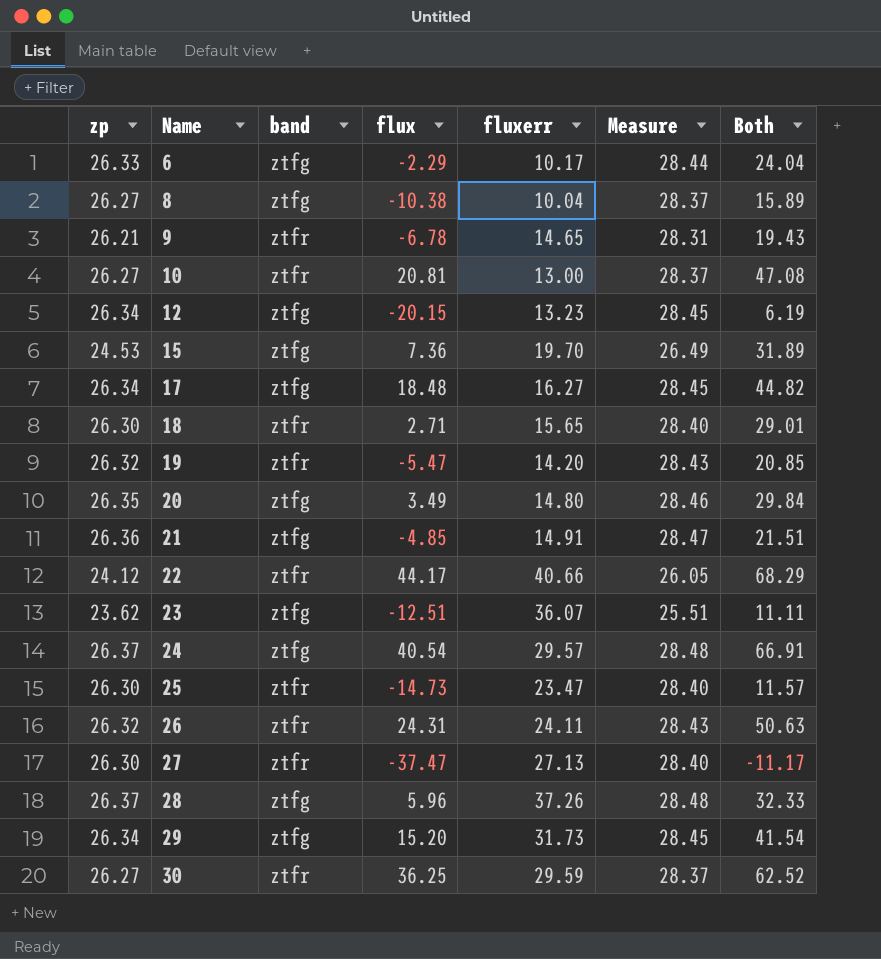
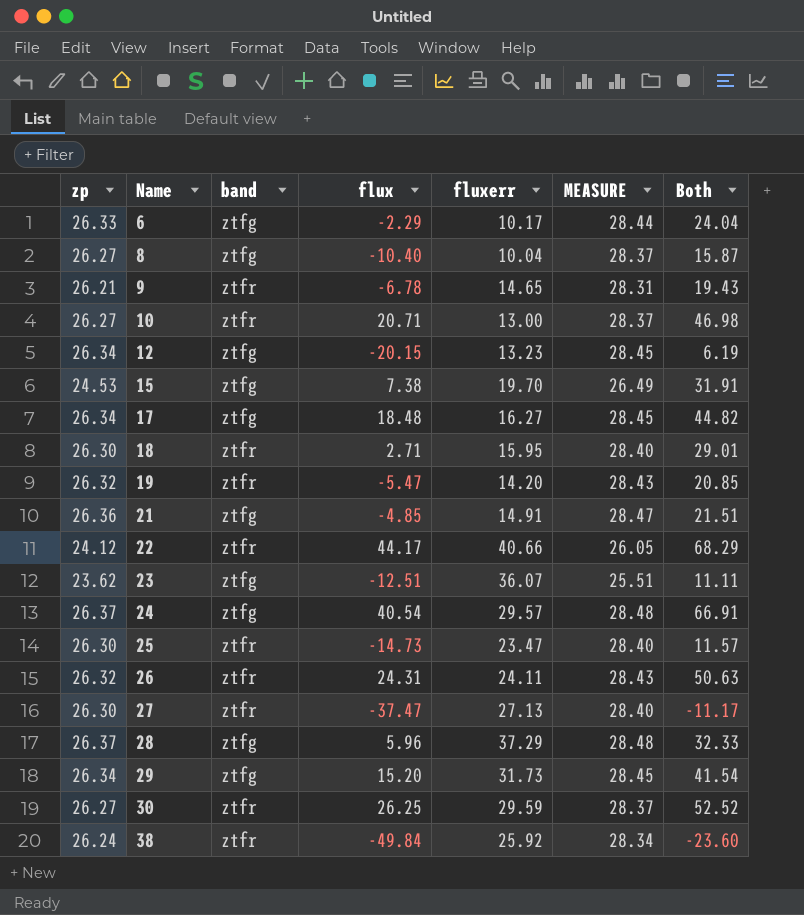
column name: Measure -> MEASURE
row 20: 26.35 | ztfg | 3.49 | 14.80 | 28.46 | 29.84 -> none
8 | flux: -10.38 -> -10.40
8 | Both: 15.89 -> 15.87
10 | flux: 20.81 -> 20.71
10 | Both: 47.08 -> 46.98
15 | flux: 7.36 -> 7.38
15 | Both: 31.89 -> 31.91
18 | fluxerr: 15.65 -> 15.95
28 | fluxerr: 37.26 -> 37.29
30 | flux: 36.25 -> 26.25
30 | Both: 62.52 -> 52.52
row 38: none -> 26.24 | ztfr | -49.84 | 25.92 | 28.34 | -23.60

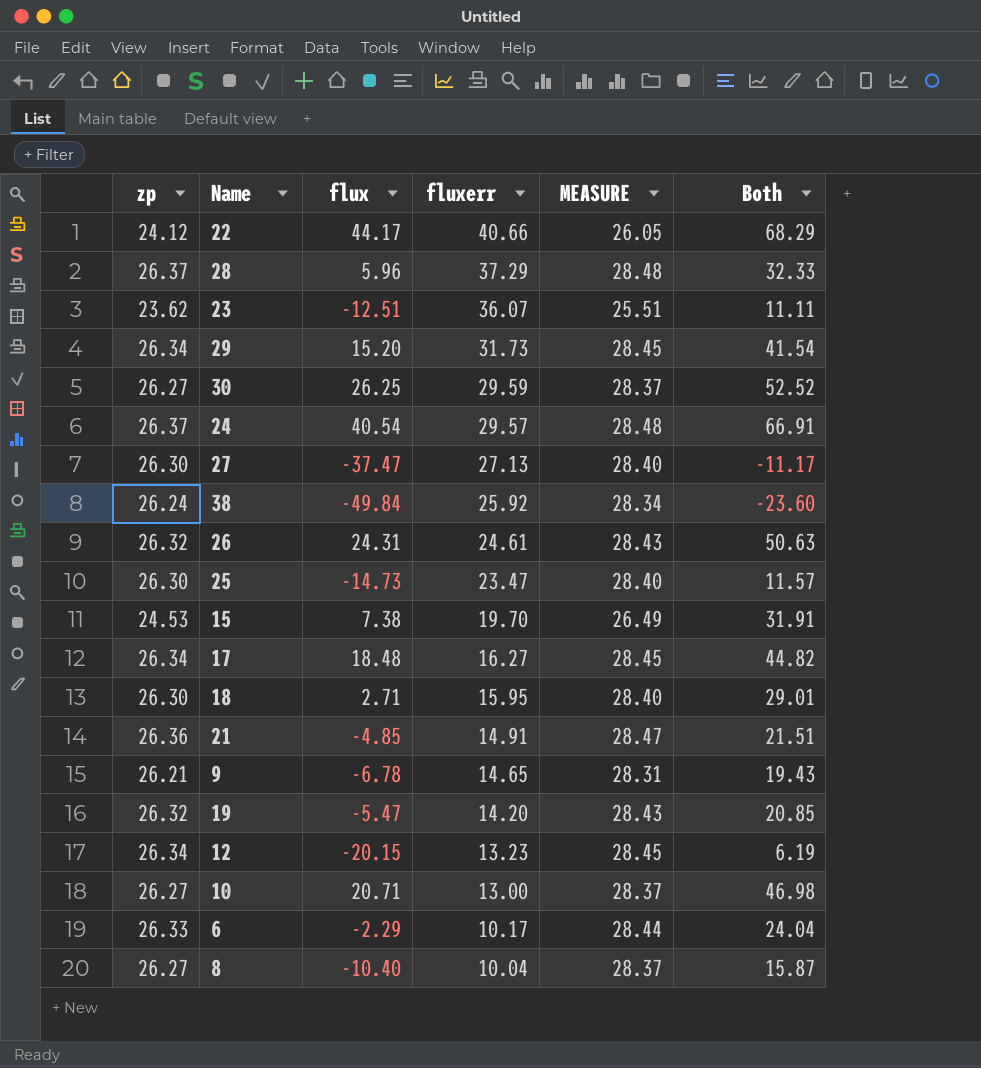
row order: Name ascending -> fluxerr descending
column band | position: 3 -> none
26 | fluxerr: 24.11 -> 24.61

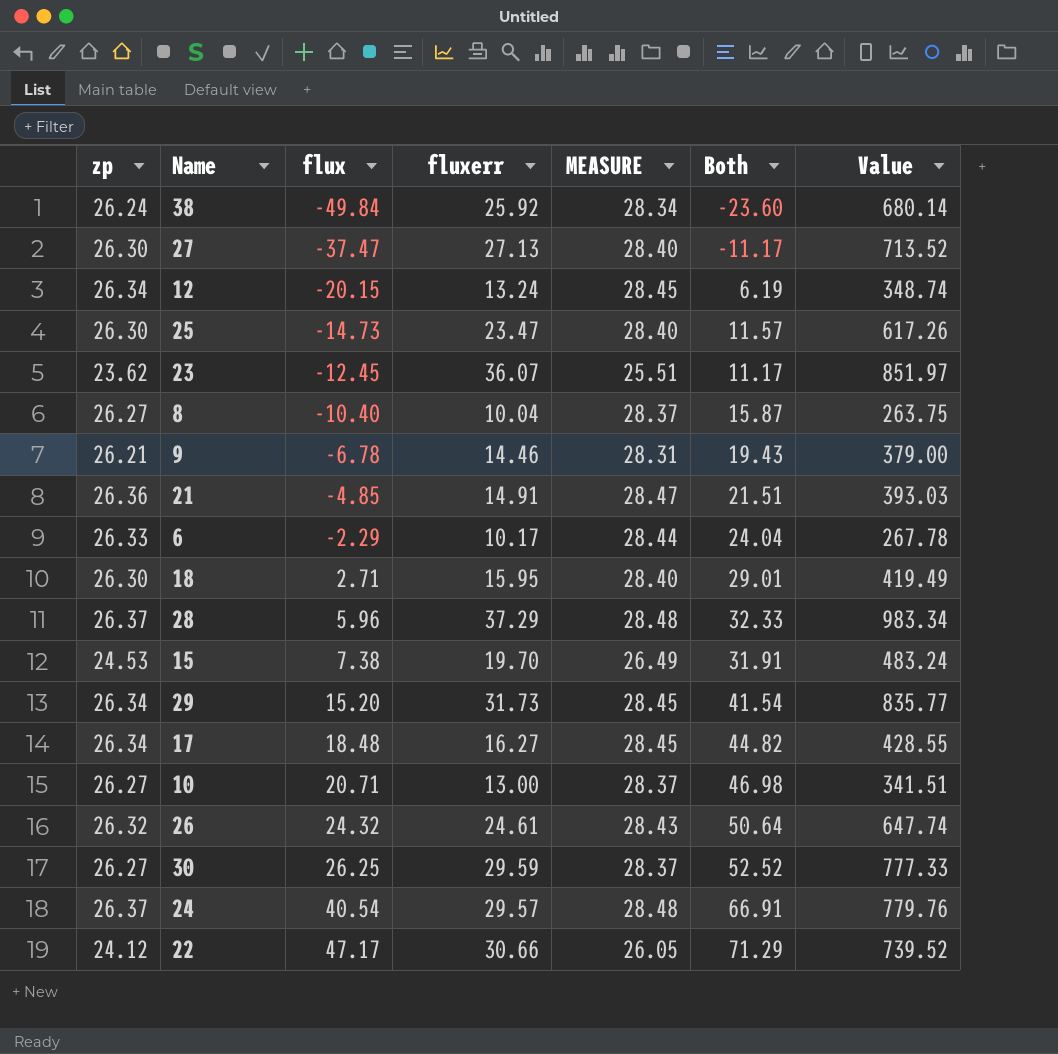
row order: fluxerr descending -> flux ascending
column Value | formula: none -> [zp] * [fluxerr]
row 19: 26.32 | -5.47 | 14.20 | 28.43 | 20.85 -> none
12 | fluxerr: 13.23 -> 13.24
23 | flux: -12.51 -> -12.45
23 | Both: 11.11 -> 11.17
9 | fluxerr: 14.65 -> 14.46
26 | flux: 24.31 -> 24.32
26 | Both: 50.63 -> 50.64
22 | flux: 44.17 -> 47.17
22 | fluxerr: 40.66 -> 30.66
22 | Both: 68.29 -> 71.29

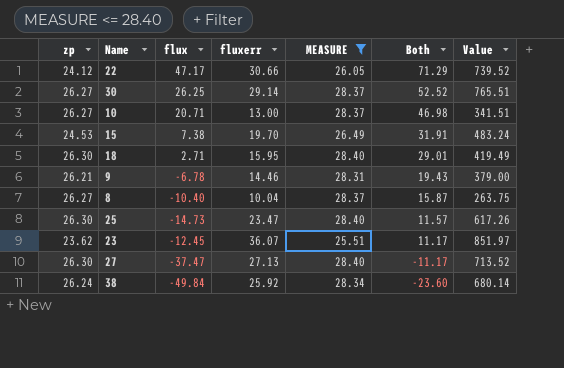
filter: none -> MEASURE <= 28.40
row order: flux ascending -> Both descending
30 | fluxerr: 29.59 -> 29.14
30 | Value: 777.33 -> 765.51

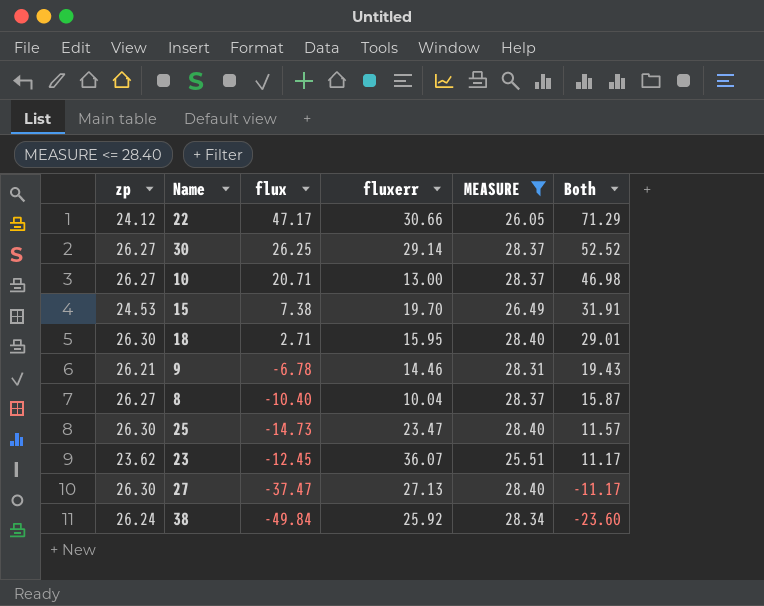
column Value | formula: [zp] * [fluxerr] -> none

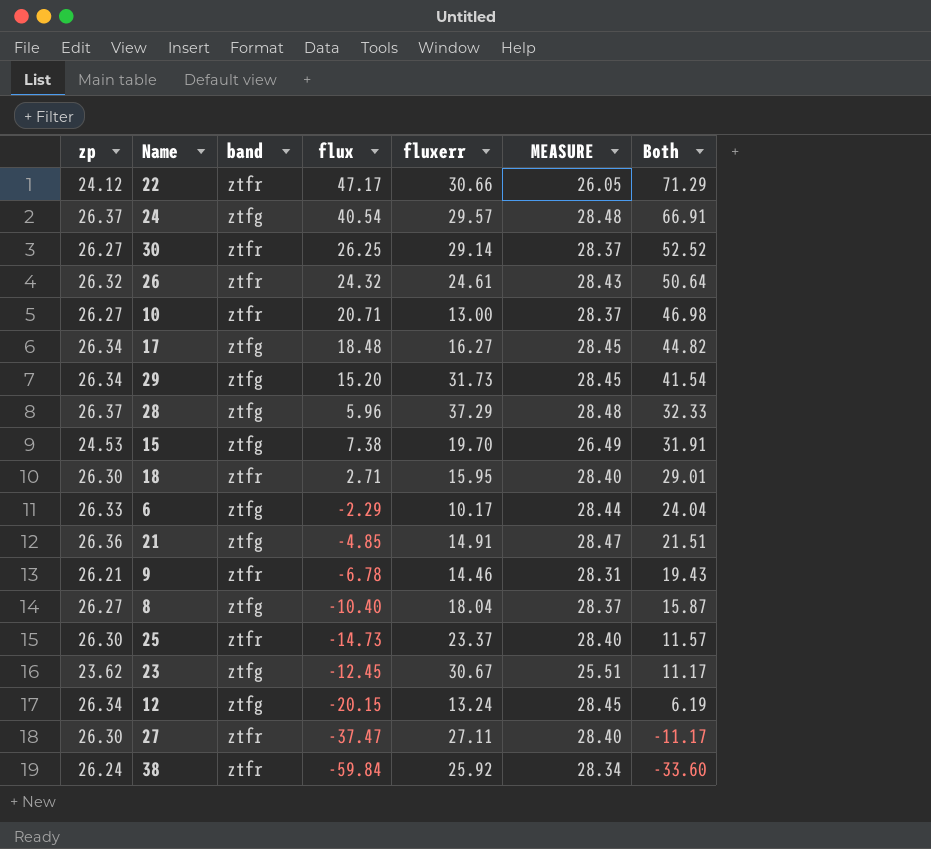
filter: MEASURE <= 28.40 -> none
column band | position: none -> 3
8 | fluxerr: 10.04 -> 18.04
25 | fluxerr: 23.47 -> 23.37
23 | fluxerr: 36.07 -> 30.67
27 | fluxerr: 27.13 -> 27.11
38 | flux: -49.84 -> -59.84
38 | Both: -23.60 -> -33.60

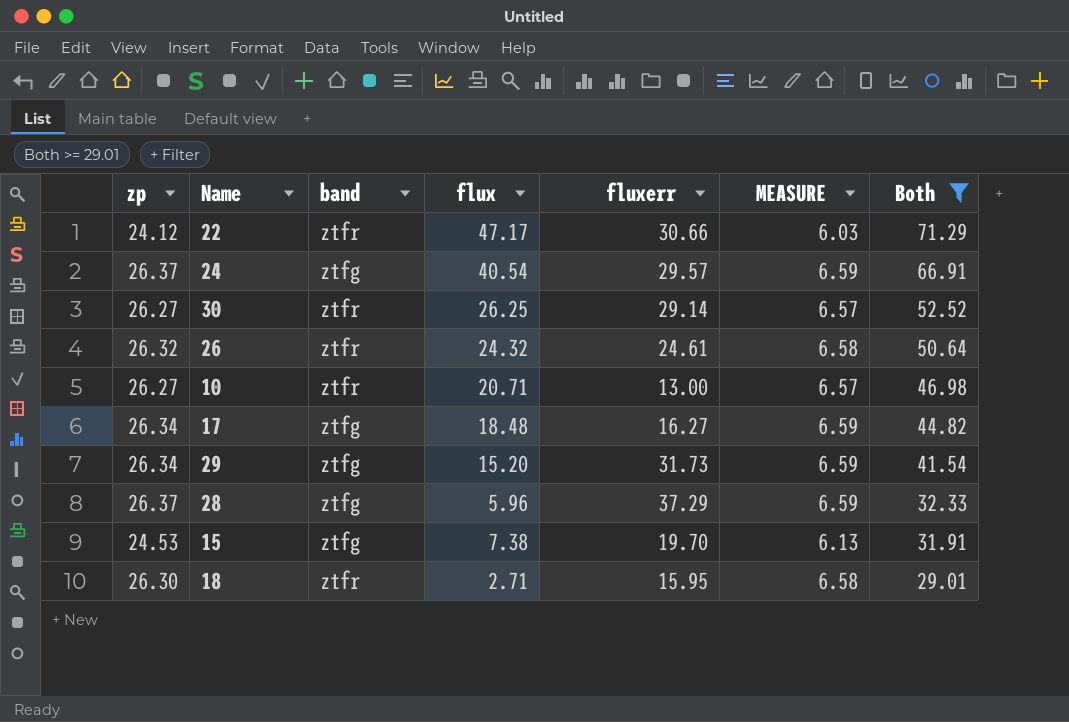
filter: none -> Both >= 29.01
column MEASURE | formula: [zp] * 1.08 -> [zp] * 0.25

